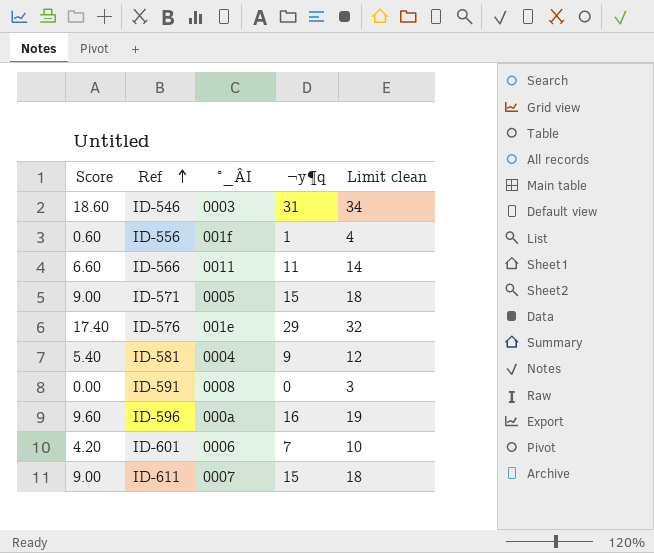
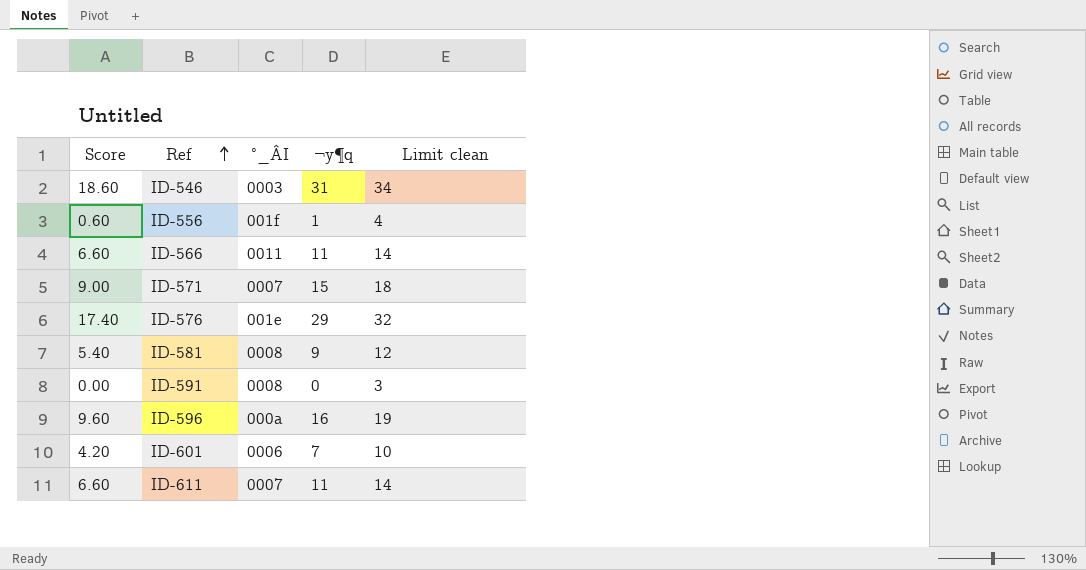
ID-571 | °_ÂI: 0005 -> 0007
ID-581 | °_ÂI: 0004 -> 0008
ID-611 | Score: 9.00 -> 6.60
ID-611 | ¬y¶q: 15 -> 11
ID-611 | Limit clean: 18 -> 14

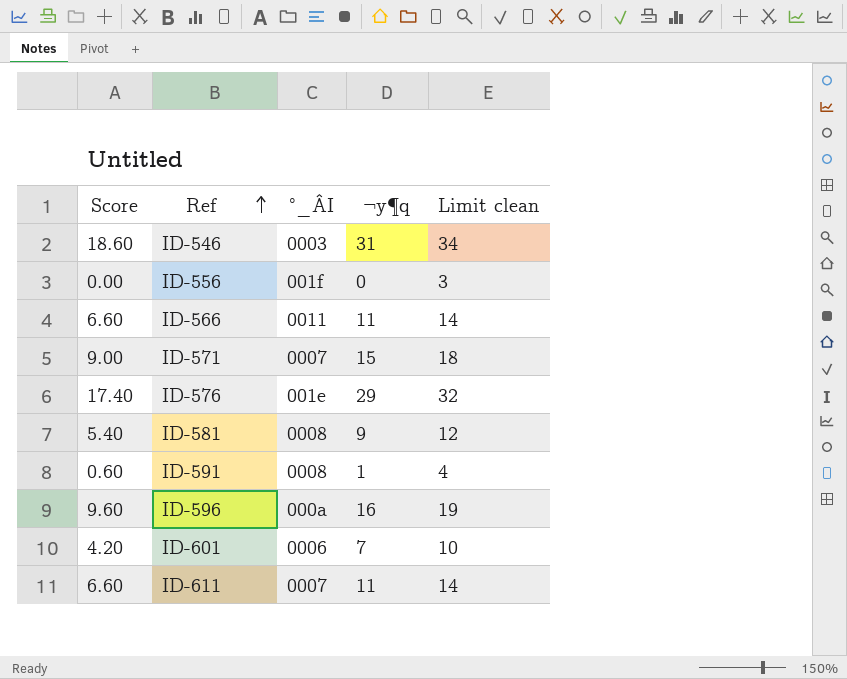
ID-556 | Score: 0.60 -> 0.00
ID-556 | ¬y¶q: 1 -> 0
ID-556 | Limit clean: 4 -> 3
ID-591 | Score: 0.00 -> 0.60
ID-591 | ¬y¶q: 0 -> 1
ID-591 | Limit clean: 3 -> 4

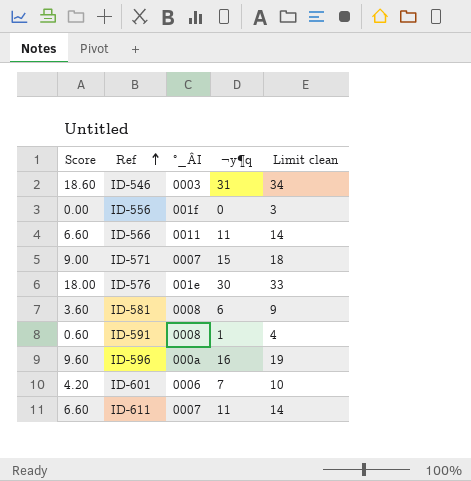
ID-576 | Score: 17.40 -> 18.00
ID-576 | ¬y¶q: 29 -> 30
ID-576 | Limit clean: 32 -> 33
ID-581 | Score: 5.40 -> 3.60
ID-581 | ¬y¶q: 9 -> 6
ID-581 | Limit clean: 12 -> 9

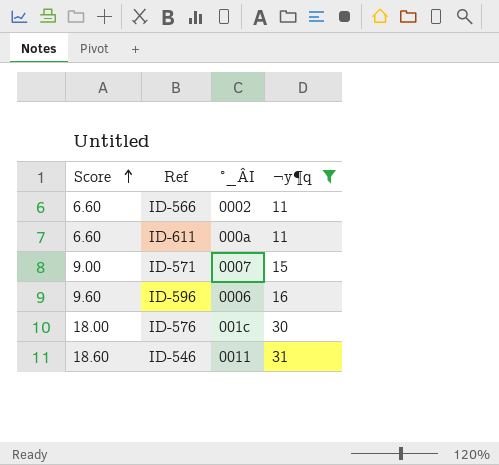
filter: none -> ¬y¶q >= 11
row order: Ref ascending -> Score ascending
column Limit clean | formula: [¬y¶q] + 3 -> none
ID-566 | °_ÂI: 0011 -> 0002
ID-611 | °_ÂI: 0007 -> 000a
ID-596 | °_ÂI: 000a -> 0006
ID-576 | °_ÂI: 001e -> 001c
ID-546 | °_ÂI: 0003 -> 0011

